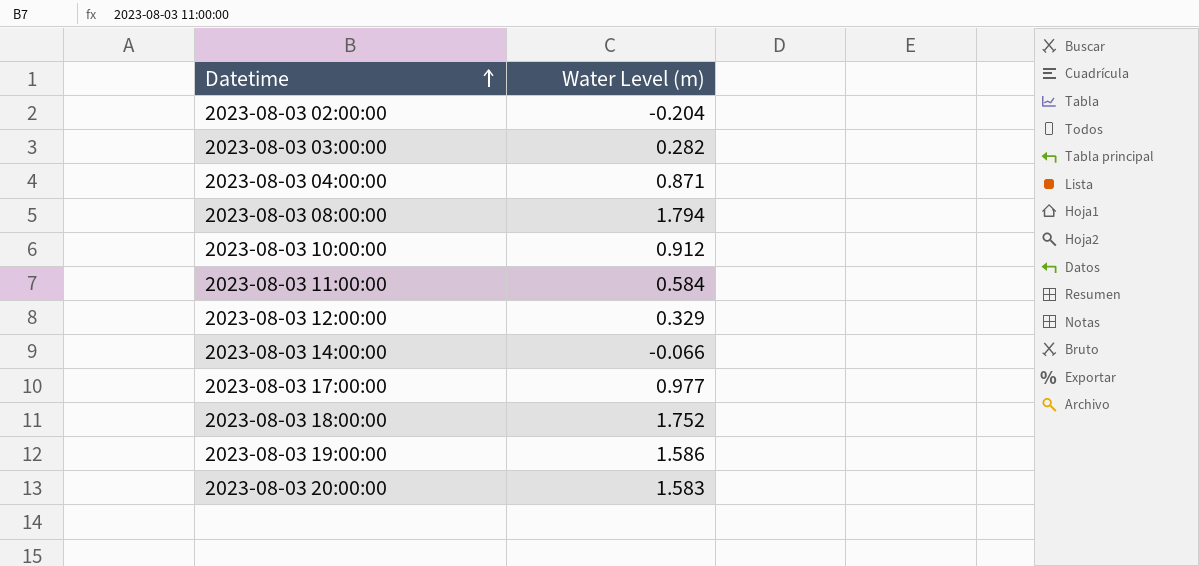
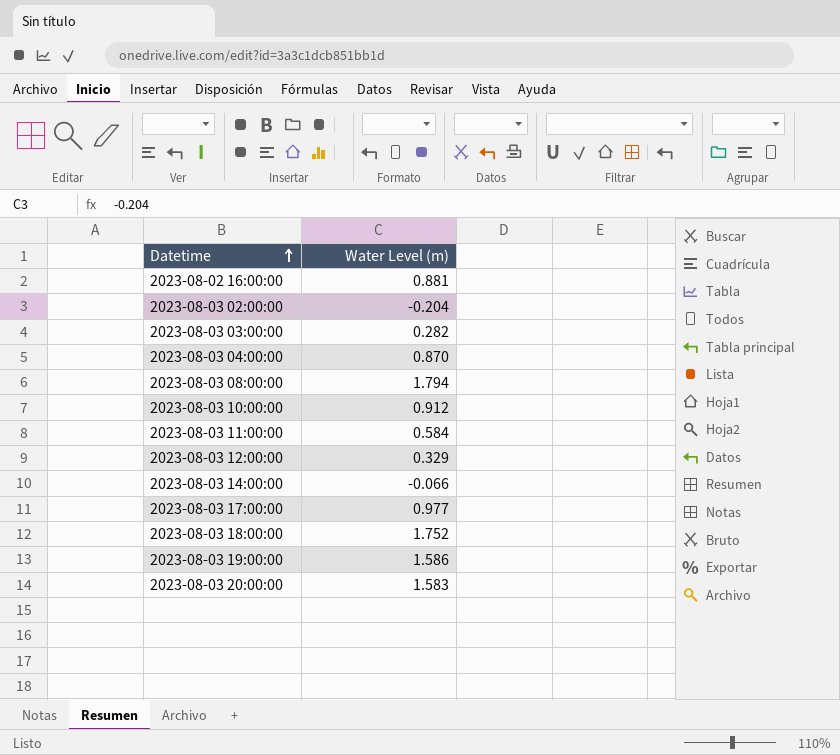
row 2023-08-02 16:00:00: none -> 0.881
2023-08-03 04:00:00 | Water Level (m): 0.871 -> 0.870

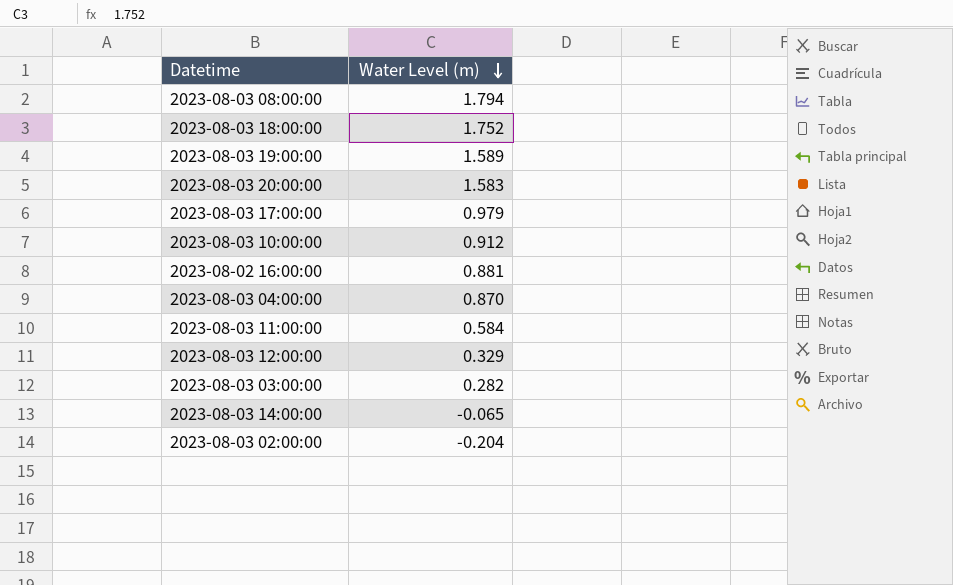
row order: Datetime ascending -> Water Level (m) descending
2023-08-03 19:00:00 | Water Level (m): 1.586 -> 1.589
2023-08-03 17:00:00 | Water Level (m): 0.977 -> 0.979
2023-08-03 14:00:00 | Water Level (m): -0.066 -> -0.065

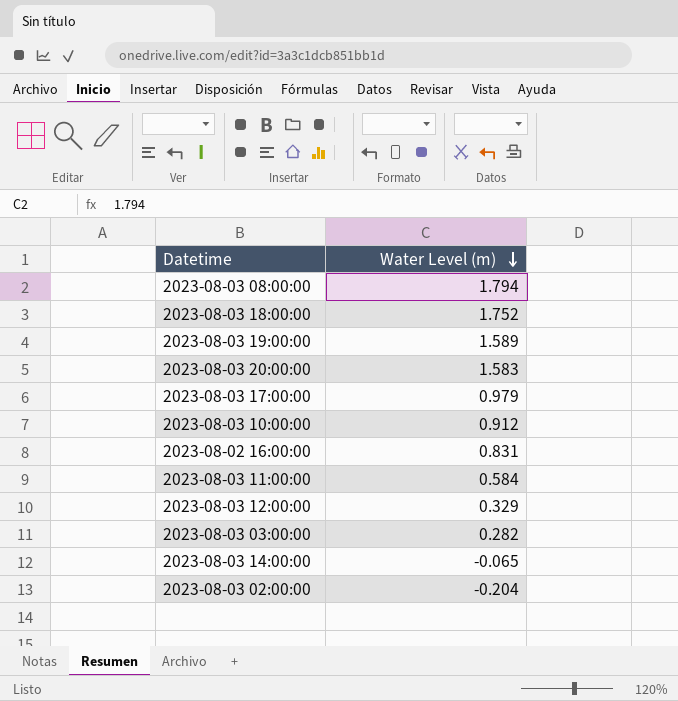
row 2023-08-03 04:00:00: 0.870 -> none
2023-08-02 16:00:00 | Water Level (m): 0.881 -> 0.831

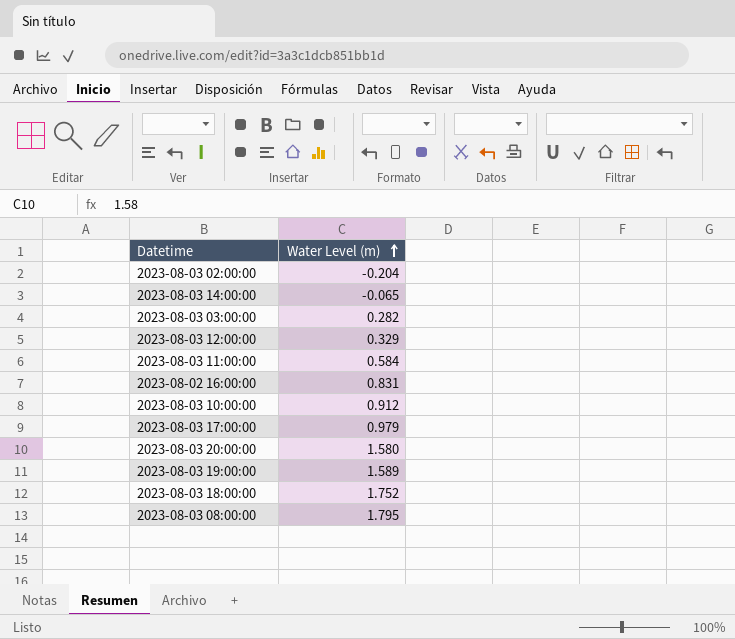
row order: Water Level (m) descending -> Water Level (m) ascending
2023-08-03 20:00:00 | Water Level (m): 1.583 -> 1.580
2023-08-03 08:00:00 | Water Level (m): 1.794 -> 1.795

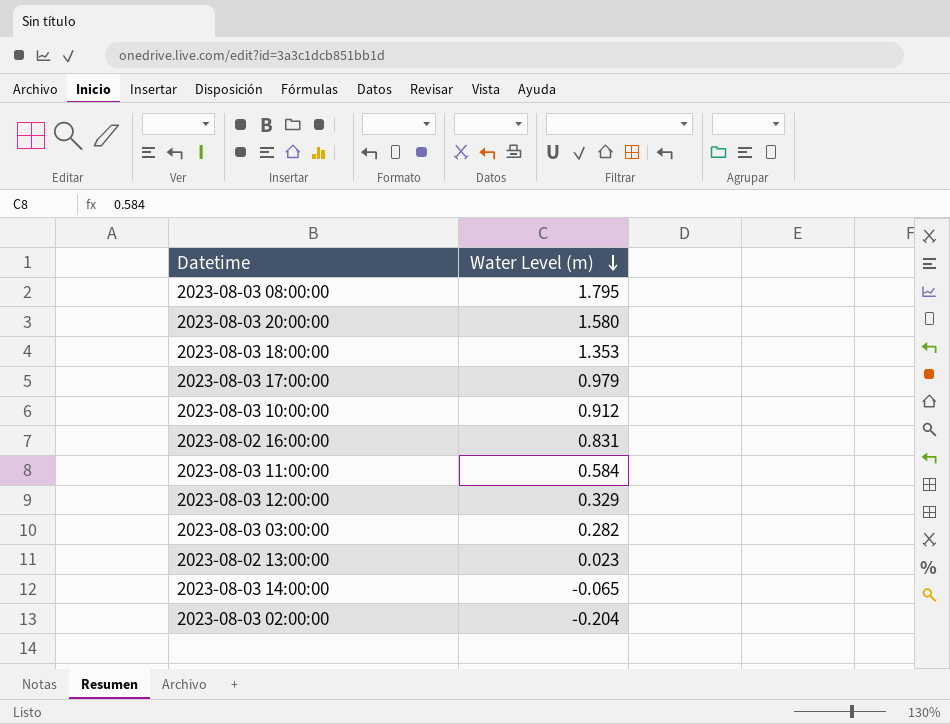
row order: Water Level (m) ascending -> Water Level (m) descending
row 2023-08-03 19:00:00: 1.589 -> none
2023-08-03 18:00:00 | Water Level (m): 1.752 -> 1.353
row 2023-08-02 13:00:00: none -> 0.023

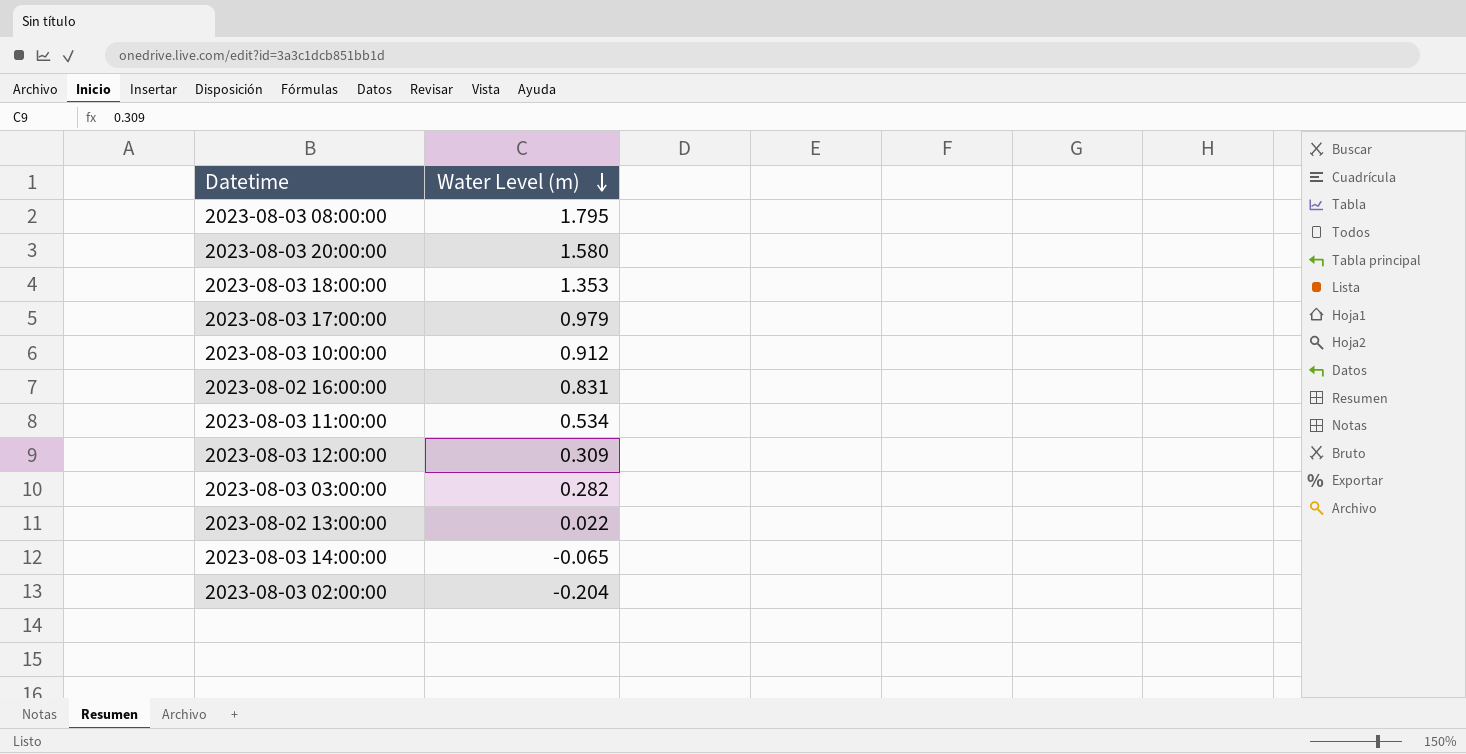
2023-08-03 11:00:00 | Water Level (m): 0.584 -> 0.534
2023-08-03 12:00:00 | Water Level (m): 0.329 -> 0.309
2023-08-02 13:00:00 | Water Level (m): 0.023 -> 0.022

